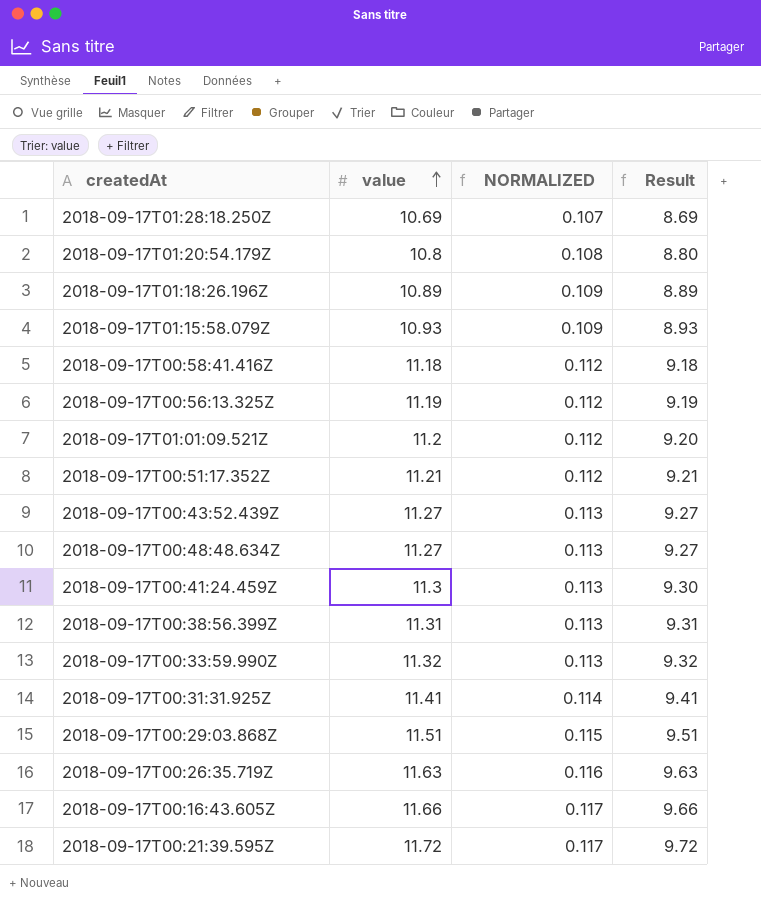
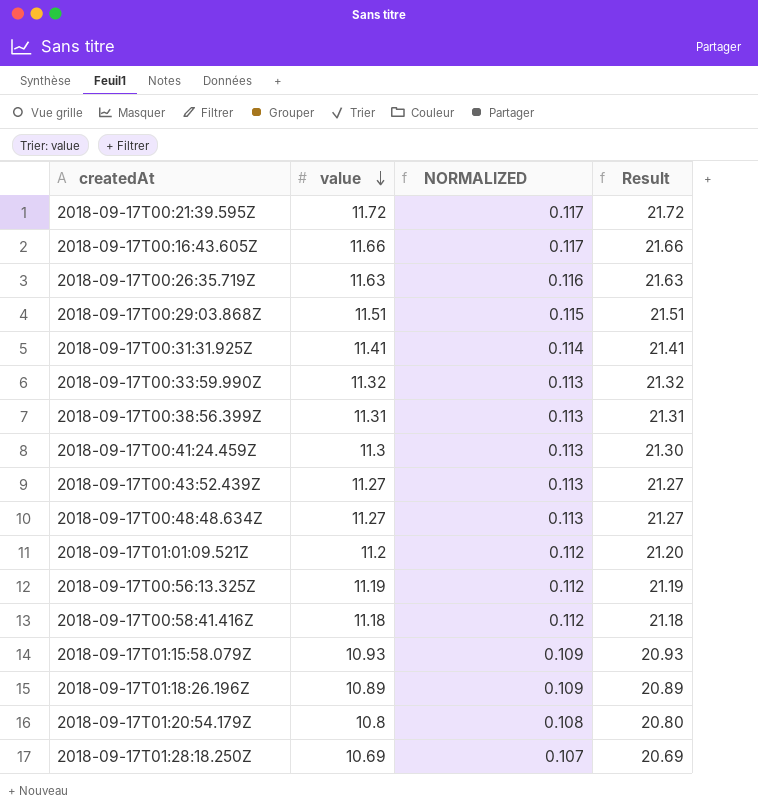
row order: value ascending -> value descending
column Result | formula: [value] - 2 -> [value] + 10
row 2018-09-17T00:51:17.352Z: 11.21 | 0.112 | 9.21 -> none

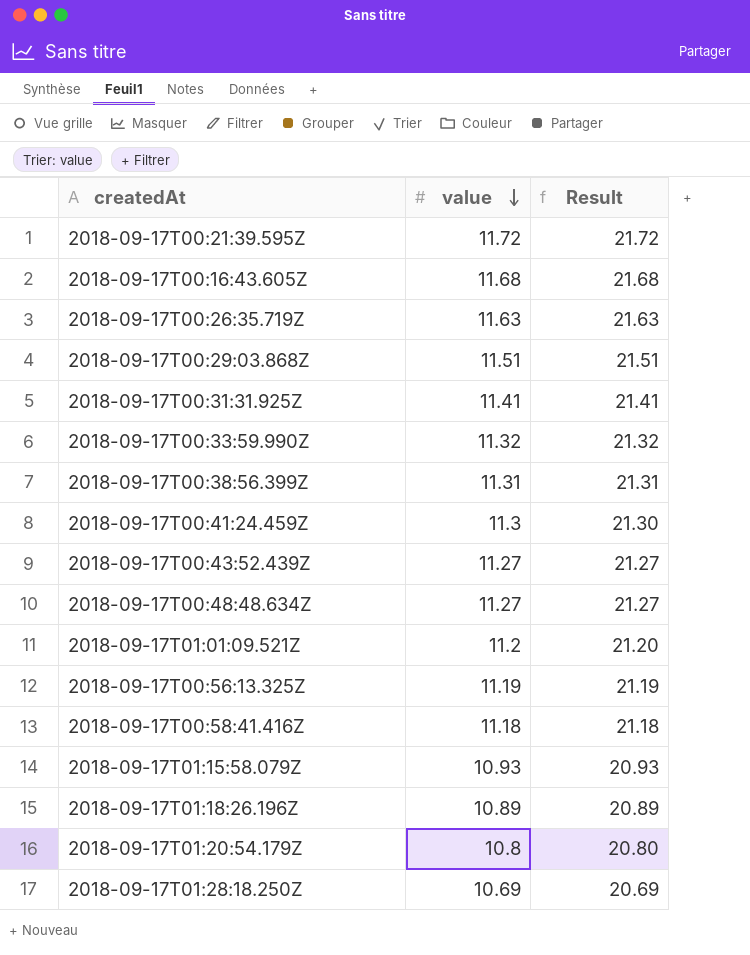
column NORMALIZED | formula: [value] * 0.01 -> none
2018-09-17T00:16:43.605Z | value: 11.66 -> 11.68
2018-09-17T00:16:43.605Z | Result: 21.66 -> 21.68

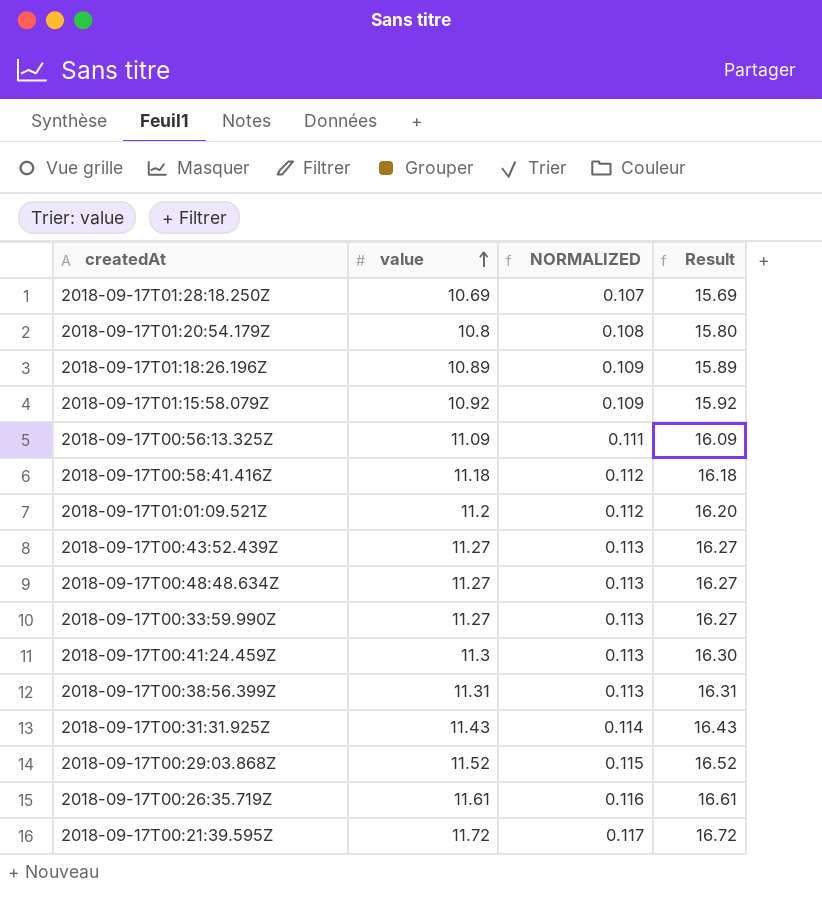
row order: value descending -> value ascending
column NORMALIZED | formula: none -> [value] * 0.01
column Result | formula: [value] + 10 -> [value] + 5
row 2018-09-17T00:16:43.605Z: 11.68 | 21.68 -> none
2018-09-17T01:15:58.079Z | value: 10.93 -> 10.92
2018-09-17T00:56:13.325Z | value: 11.19 -> 11.09
2018-09-17T00:33:59.990Z | value: 11.32 -> 11.27
2018-09-17T00:31:31.925Z | value: 11.41 -> 11.43
2018-09-17T00:29:03.868Z | value: 11.51 -> 11.52
2018-09-17T00:26:35.719Z | value: 11.63 -> 11.61

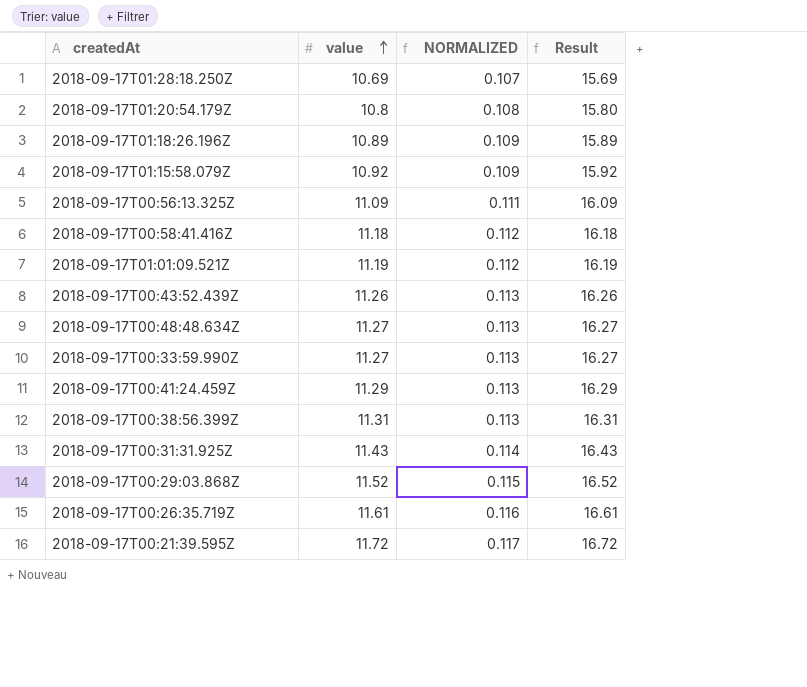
2018-09-17T01:01:09.521Z | value: 11.2 -> 11.19
2018-09-17T01:01:09.521Z | Result: 16.20 -> 16.19
2018-09-17T00:43:52.439Z | value: 11.27 -> 11.26
2018-09-17T00:43:52.439Z | Result: 16.27 -> 16.26
2018-09-17T00:41:24.459Z | value: 11.3 -> 11.29
2018-09-17T00:41:24.459Z | Result: 16.30 -> 16.29

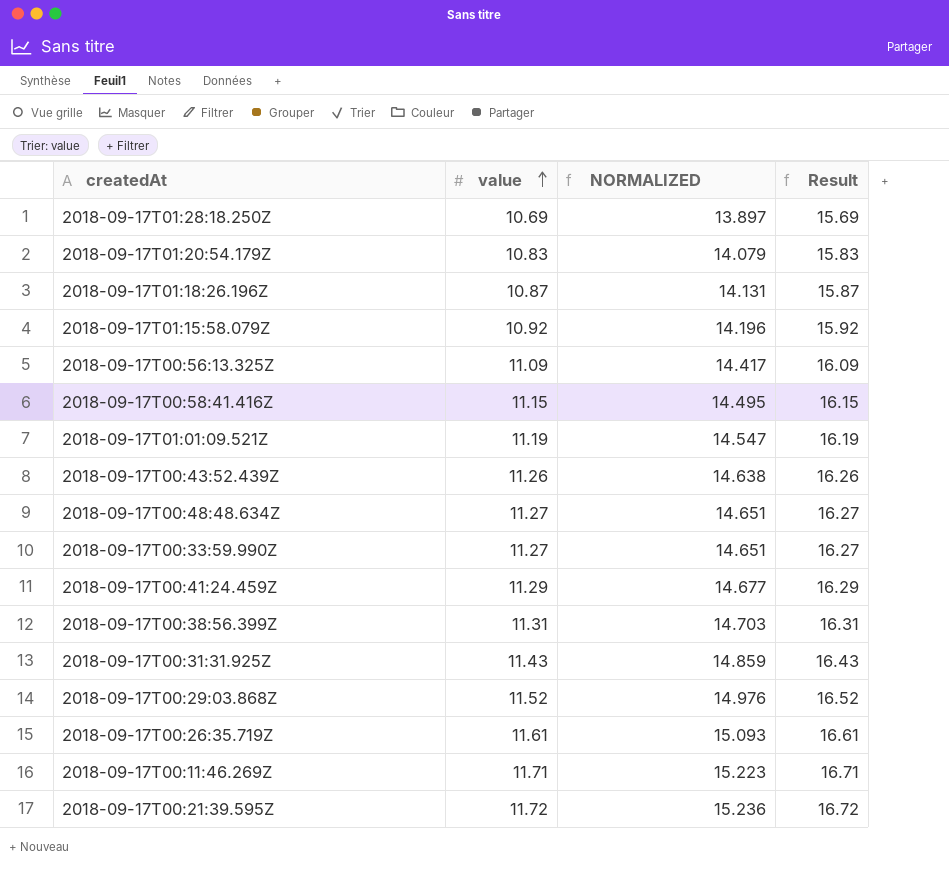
column NORMALIZED | formula: [value] * 0.01 -> [value] * 1.3
2018-09-17T01:20:54.179Z | value: 10.8 -> 10.83
2018-09-17T01:20:54.179Z | Result: 15.80 -> 15.83
2018-09-17T01:18:26.196Z | value: 10.89 -> 10.87
2018-09-17T01:18:26.196Z | Result: 15.89 -> 15.87
2018-09-17T00:58:41.416Z | value: 11.18 -> 11.15
2018-09-17T00:58:41.416Z | Result: 16.18 -> 16.15
row 2018-09-17T00:11:46.269Z: none -> 11.71 | 15.223 | 16.71

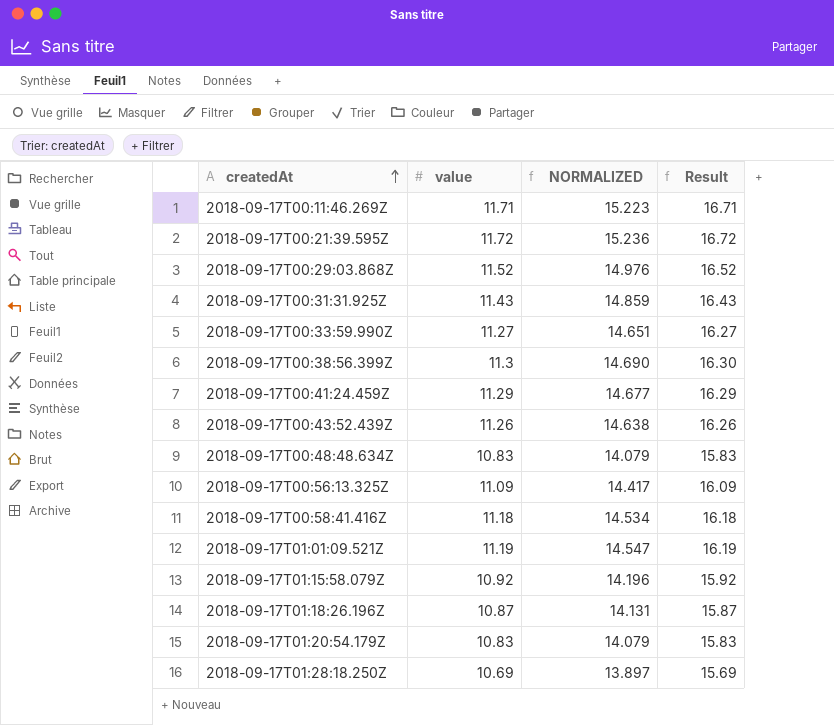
row order: value ascending -> createdAt ascending
row 2018-09-17T00:26:35.719Z: 11.61 | 15.093 | 16.61 -> none
2018-09-17T00:38:56.399Z | value: 11.31 -> 11.3
2018-09-17T00:38:56.399Z | NORMALIZED: 14.703 -> 14.690
2018-09-17T00:38:56.399Z | Result: 16.31 -> 16.30
2018-09-17T00:48:48.634Z | value: 11.27 -> 10.83
2018-09-17T00:48:48.634Z | NORMALIZED: 14.651 -> 14.079
2018-09-17T00:48:48.634Z | Result: 16.27 -> 15.83
2018-09-17T00:58:41.416Z | value: 11.15 -> 11.18
2018-09-17T00:58:41.416Z | NORMALIZED: 14.495 -> 14.534
2018-09-17T00:58:41.416Z | Result: 16.15 -> 16.18

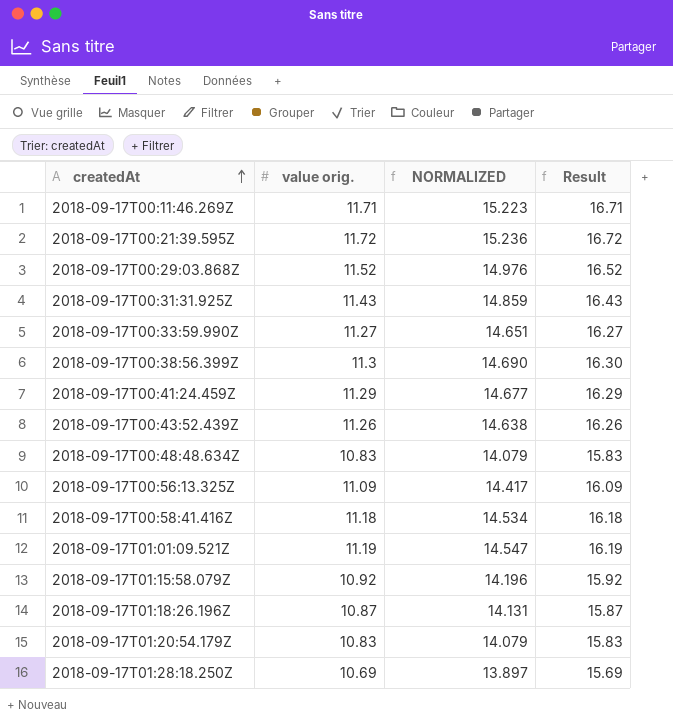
column name: value -> value orig.

